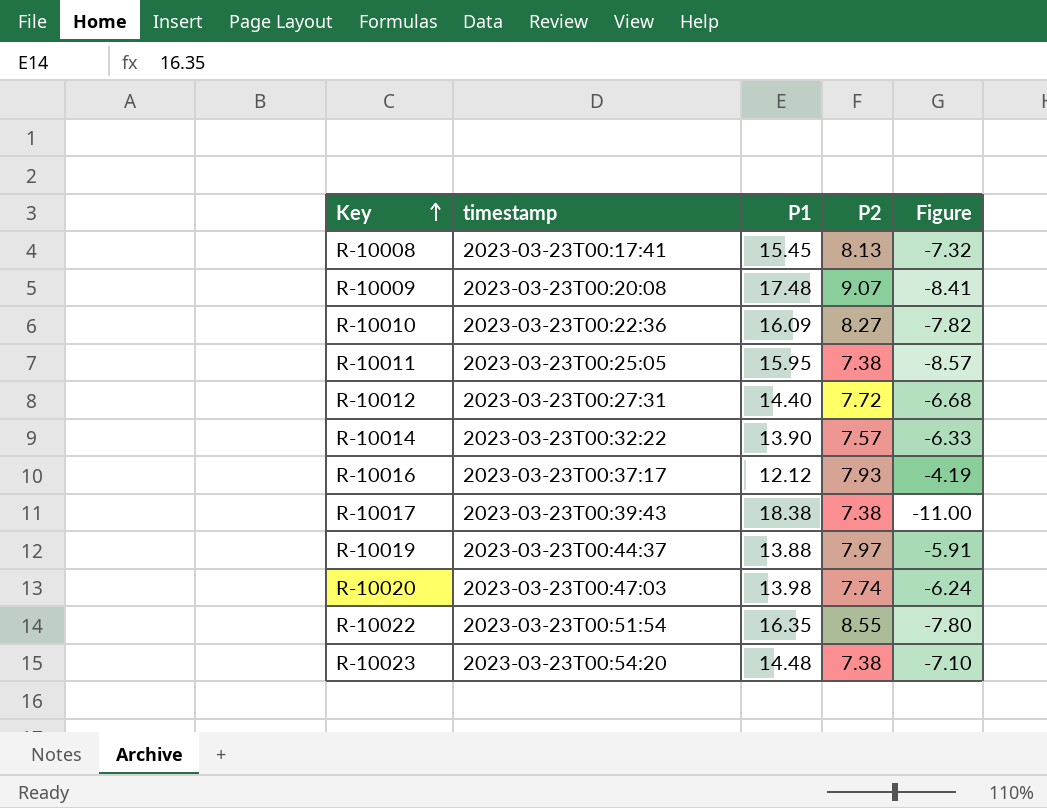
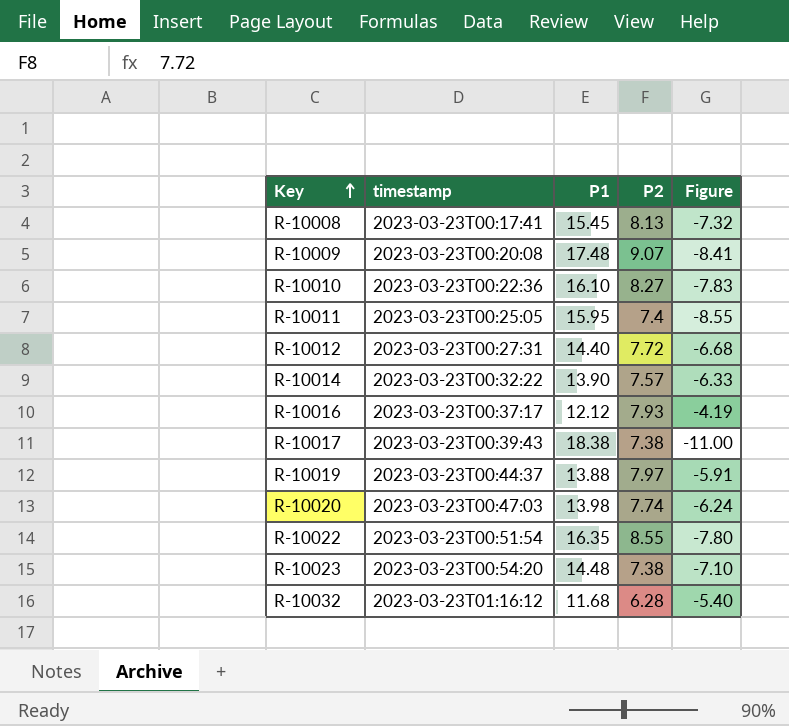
R-10010 | P1: 16.09 -> 16.10
R-10010 | Figure: -7.82 -> -7.83
R-10011 | P2: 7.38 -> 7.4
R-10011 | Figure: -8.57 -> -8.55
row R-10032: none -> 2023-03-23T01:16:12 | 11.68 | 6.28 | -5.40

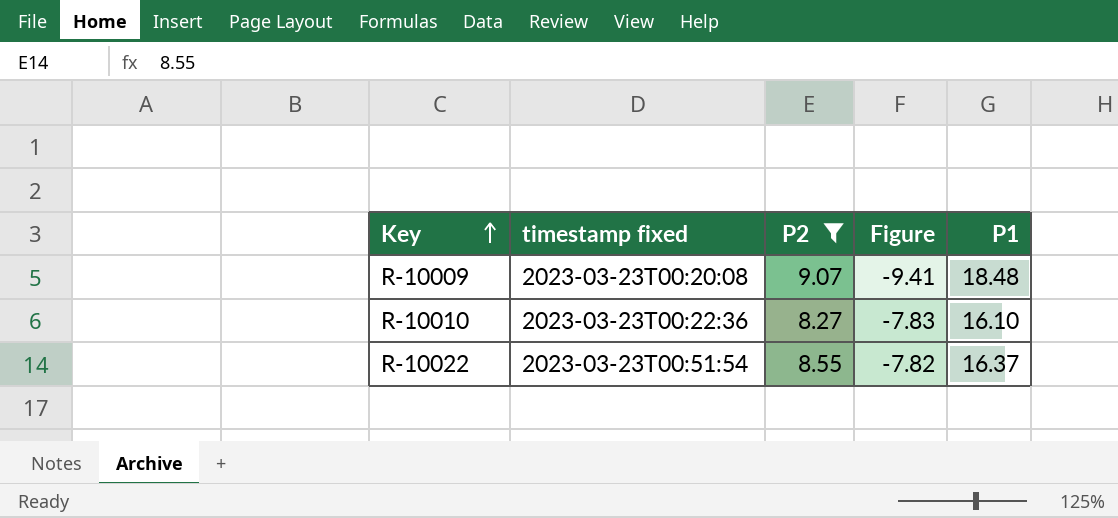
filter: none -> P2 >= 8.27
column name: timestamp -> timestamp fixed
column P1 | position: 3 -> 5
R-10009 | Figure: -8.41 -> -9.41
R-10009 | P1: 17.48 -> 18.48
R-10022 | Figure: -7.80 -> -7.82
R-10022 | P1: 16.35 -> 16.37

